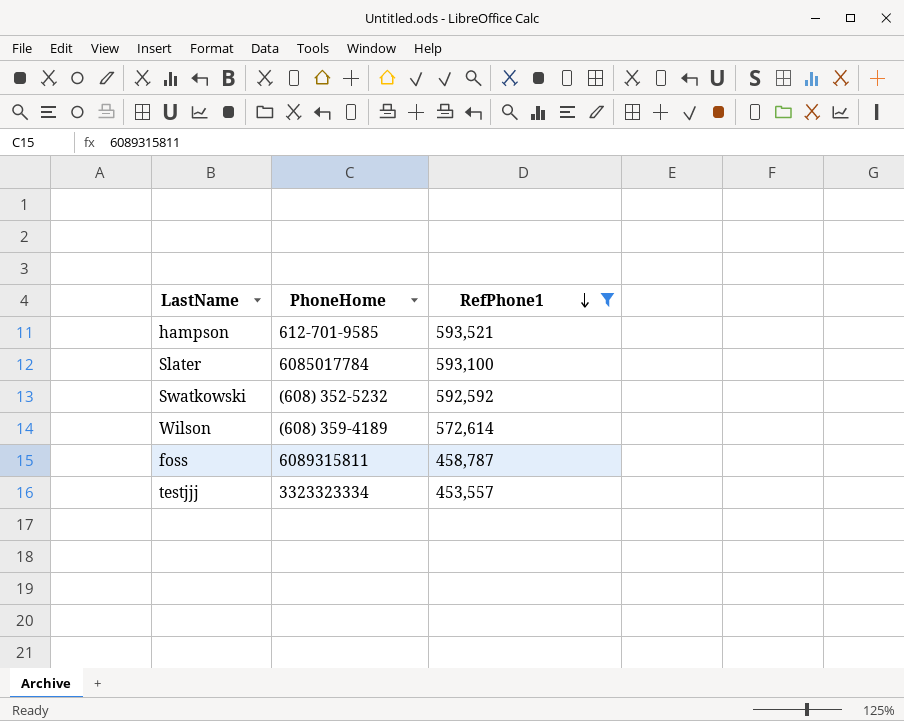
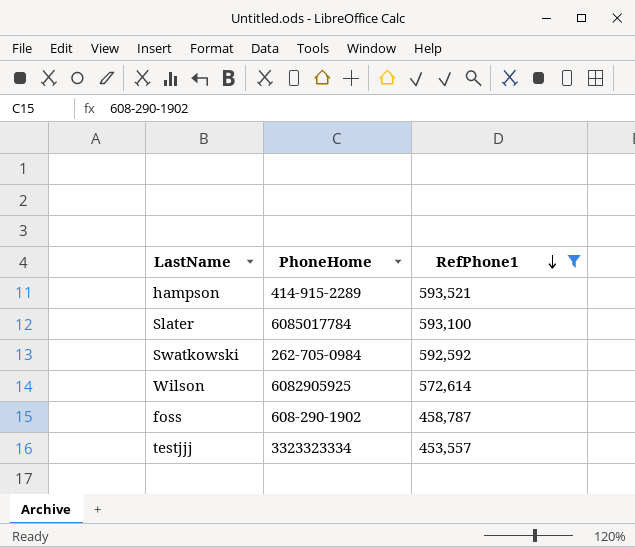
hampson | PhoneHome: 612-701-9585 -> 414-915-2289
Swatkowski | PhoneHome: (608) 352-5232 -> 262-705-0984
Wilson | PhoneHome: (608) 359-4189 -> 6082905925
foss | PhoneHome: 6089315811 -> 608-290-1902

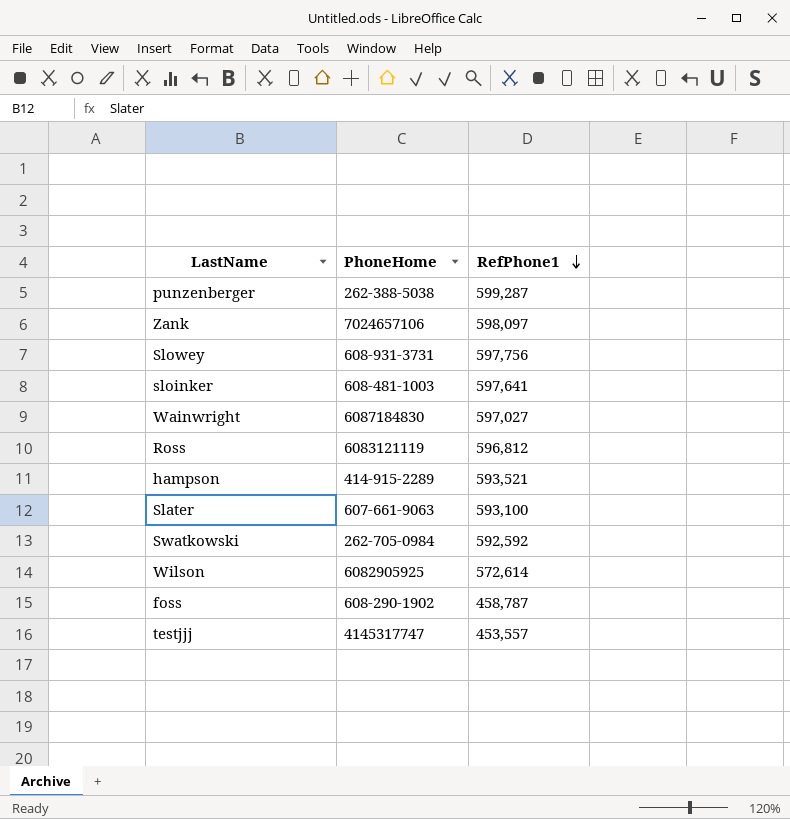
filter: RefPhone1 <= 593,521 -> none
Slater | PhoneHome: 6085017784 -> 607-661-9063
testjjj | PhoneHome: 3323323334 -> 4145317747

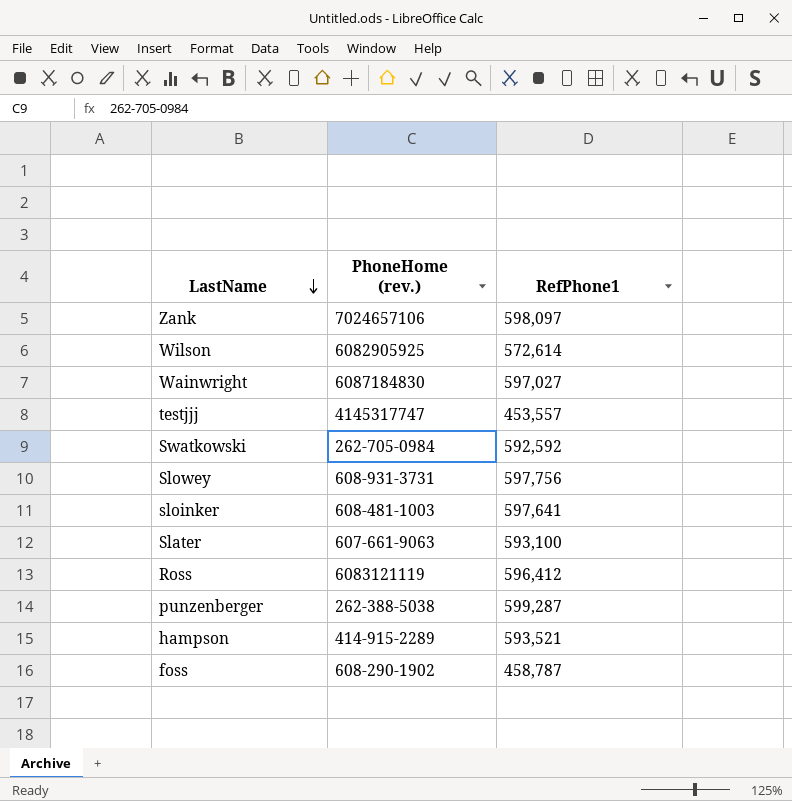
row order: RefPhone1 descending -> LastName descending
column name: PhoneHome -> PhoneHome (rev.)
Ross | RefPhone1: 596,812 -> 596,412

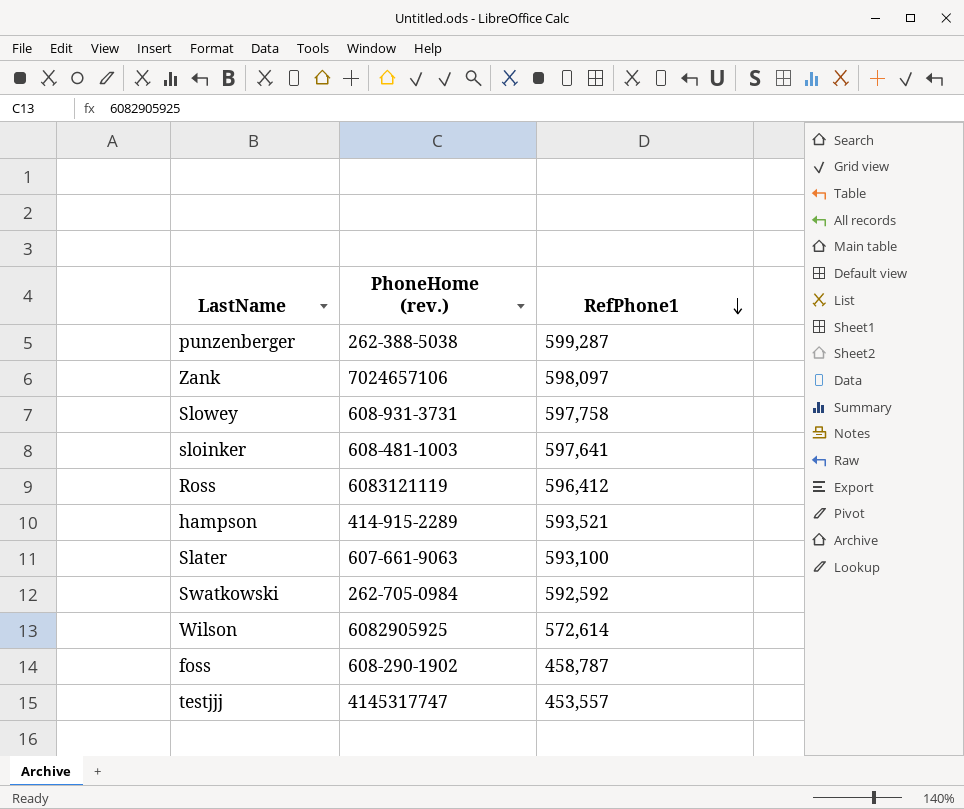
row order: LastName descending -> RefPhone1 descending
row Wainwright: 6087184830 | 597,027 -> none
Slowey | RefPhone1: 597,756 -> 597,758

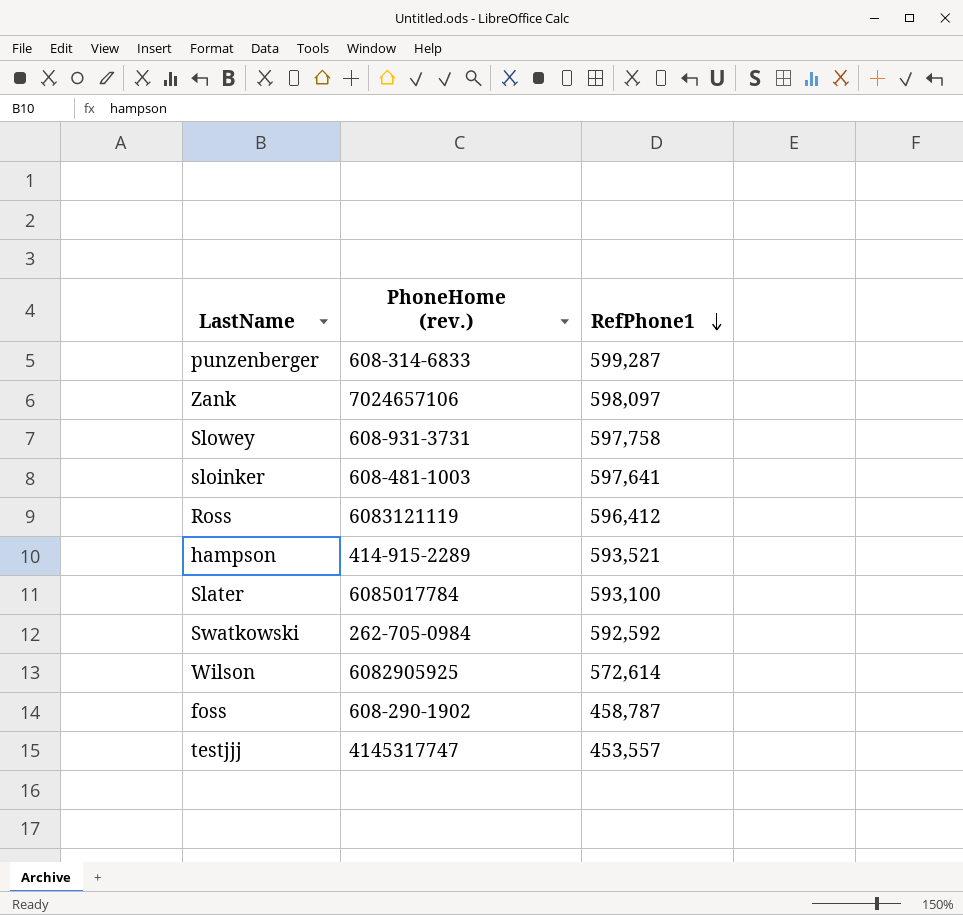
punzenberger | PhoneHome (rev.): 262-388-5038 -> 608-314-6833
Slater | PhoneHome (rev.): 607-661-9063 -> 6085017784

